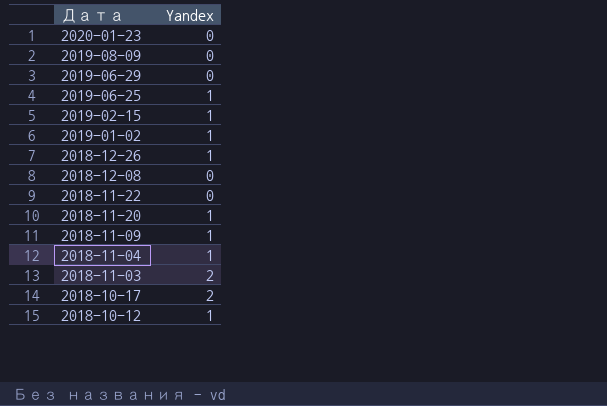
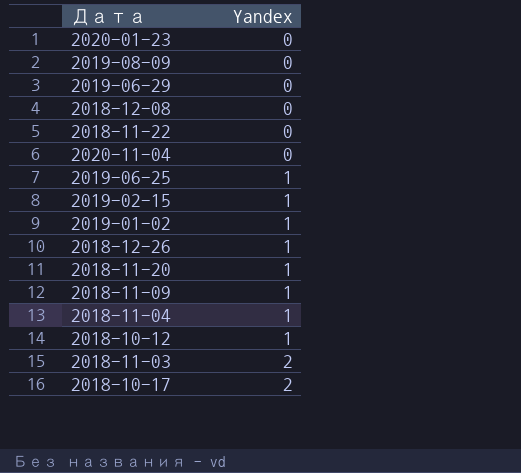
row order: Дата descending -> Yandex ascending
row 2020-11-04: none -> 0

